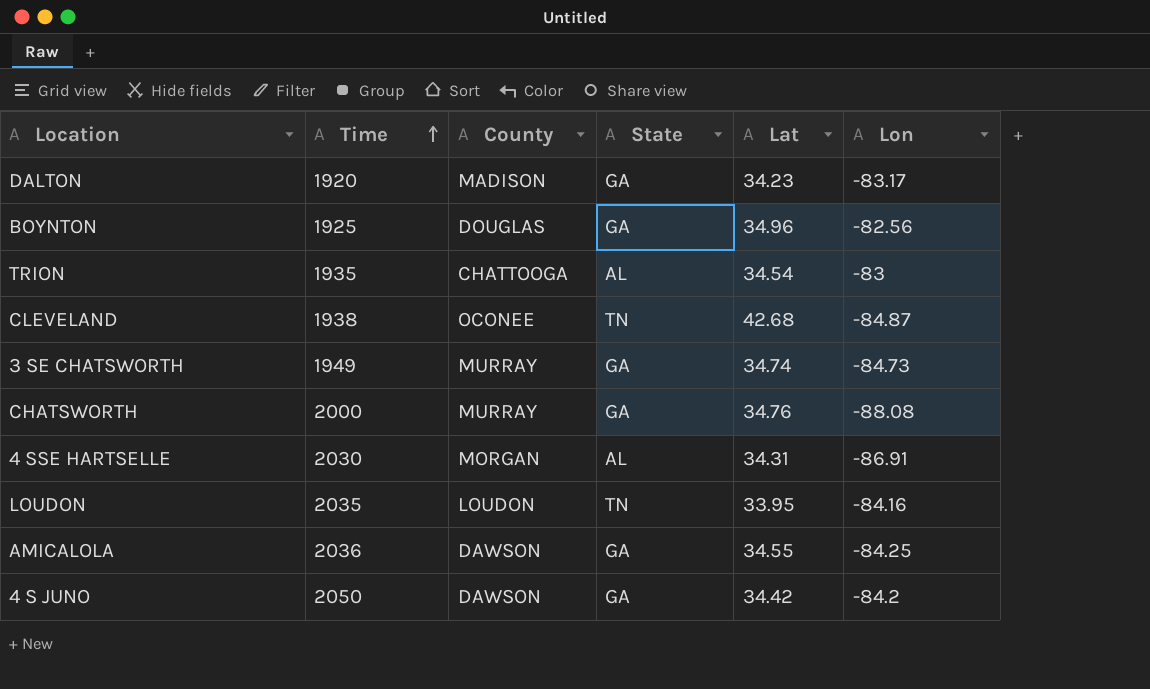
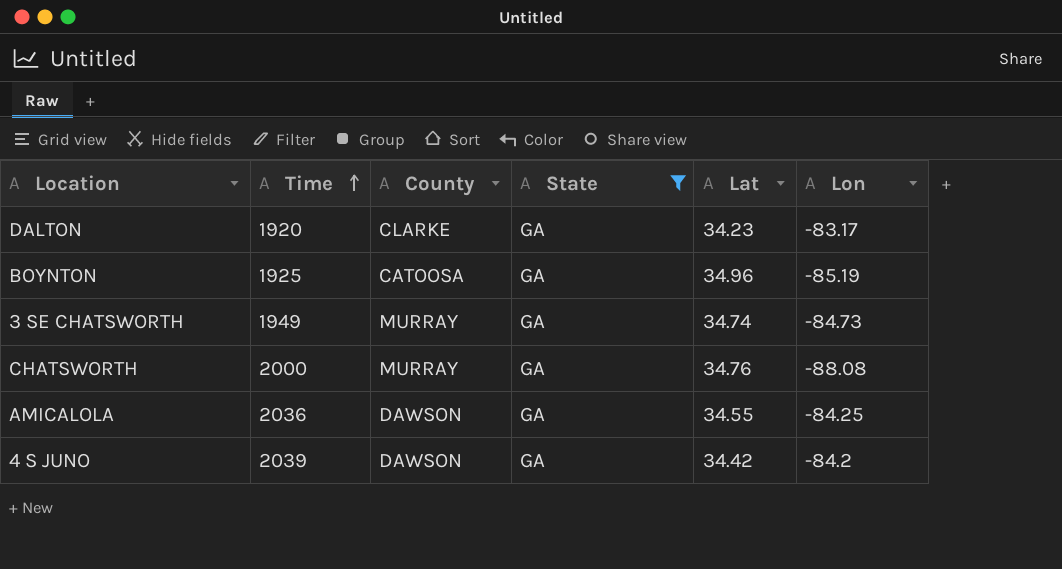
filter: none -> State = GA
DALTON | County: MADISON -> CLARKE
BOYNTON | County: DOUGLAS -> CATOOSA
BOYNTON | Lon: -82.56 -> -85.19
4 S JUNO | Time: 2050 -> 2039

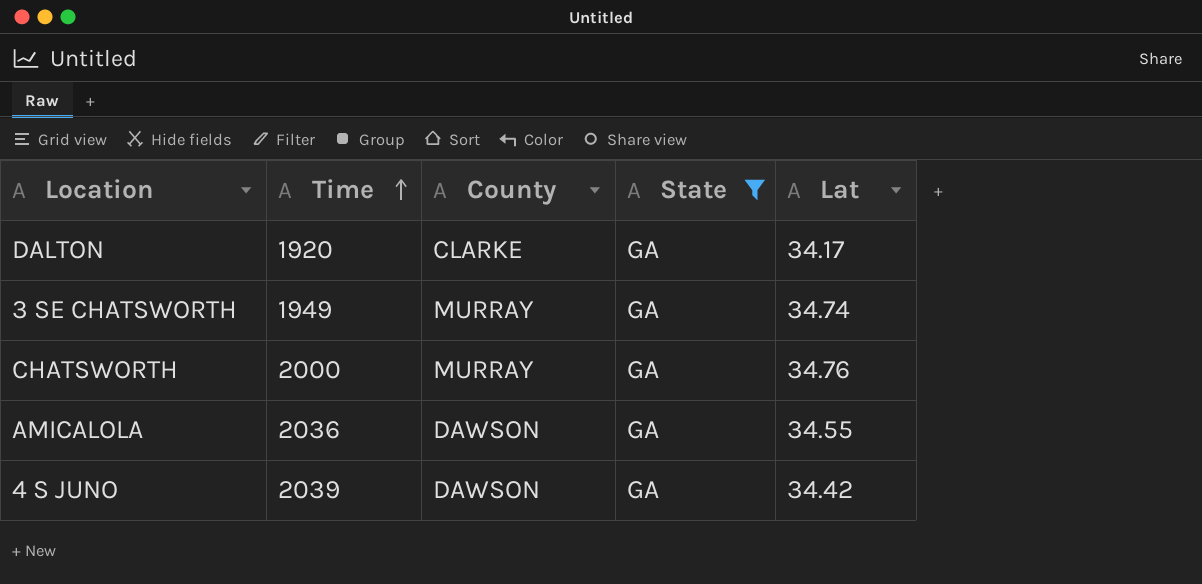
column Lon | position: 6 -> none
row BOYNTON: 1925 | CATOOSA | GA | 34.96 | -85.19 -> none
DALTON | Lat: 34.23 -> 34.17

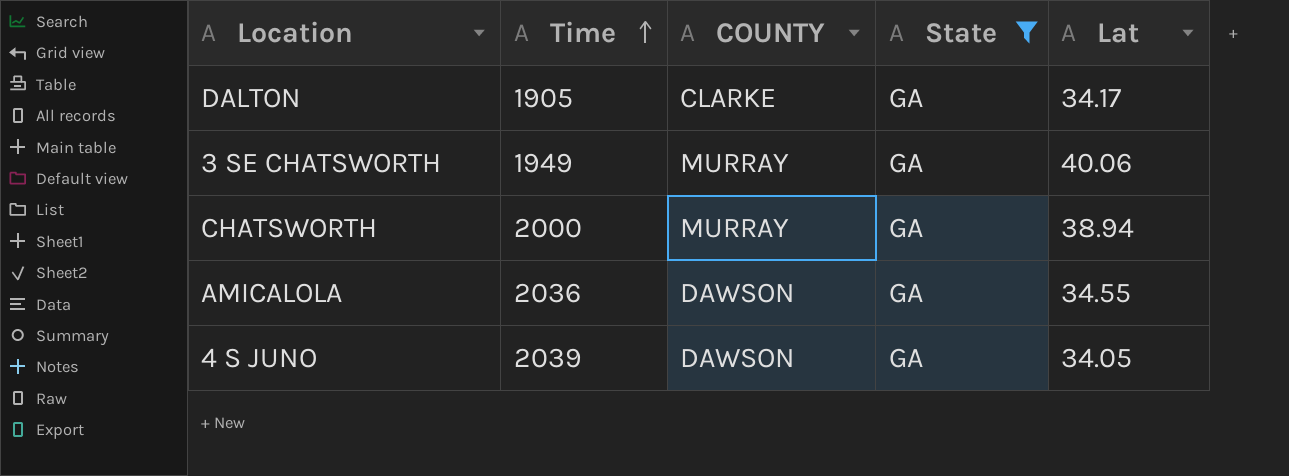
column name: County -> COUNTY
DALTON | Time: 1920 -> 1905
3 SE CHATSWORTH | Lat: 34.74 -> 40.06
CHATSWORTH | Lat: 34.76 -> 38.94
4 S JUNO | Lat: 34.42 -> 34.05

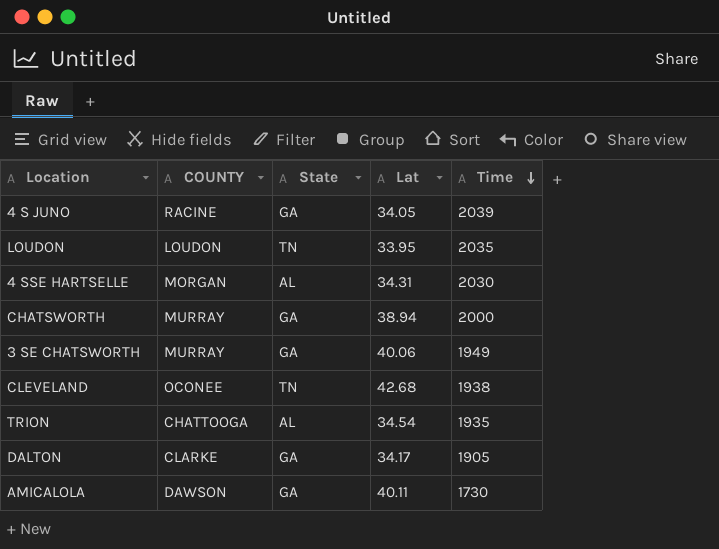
filter: State = GA -> none
row order: Time ascending -> Time descending
column Time | position: 2 -> 5
4 S JUNO | COUNTY: DAWSON -> RACINE
AMICALOLA | Lat: 34.55 -> 40.11
AMICALOLA | Time: 2036 -> 1730

